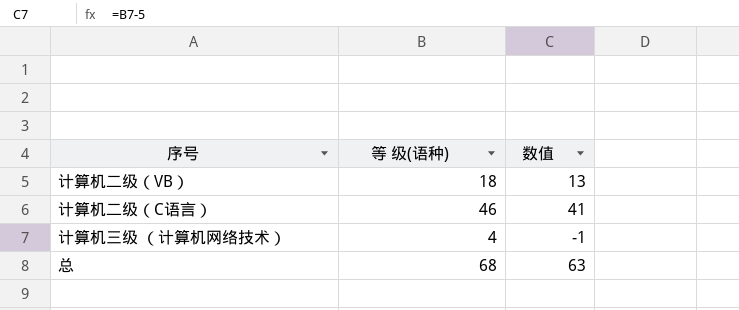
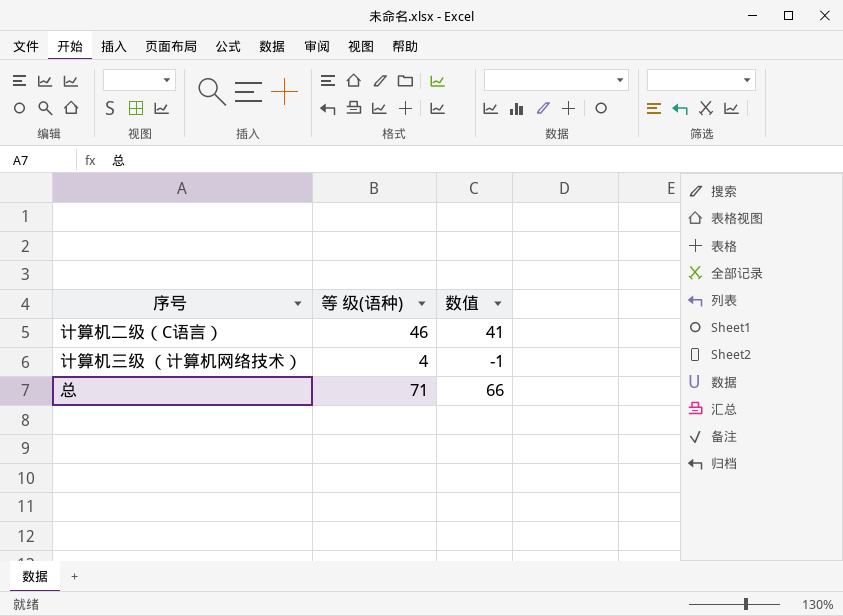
row 计算机二级（VB）: 18 | 13 -> none
总 | 等 级(语种): 68 -> 71
总 | 数值: 63 -> 66

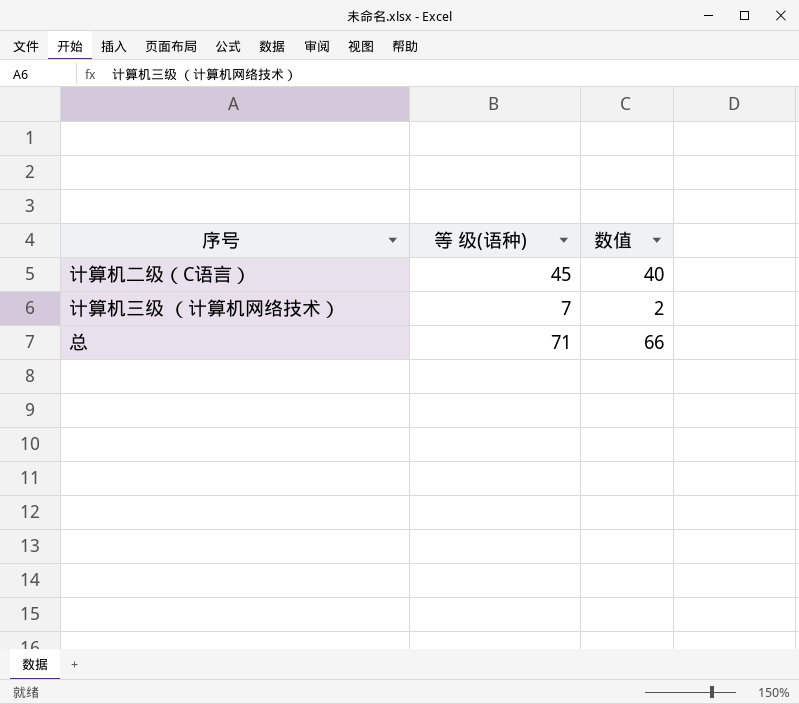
计算机二级（C语言） | 等 级(语种): 46 -> 45
计算机二级（C语言） | 数值: 41 -> 40
计算机三级 （计算机网络技术） | 等 级(语种): 4 -> 7
计算机三级 （计算机网络技术） | 数值: -1 -> 2

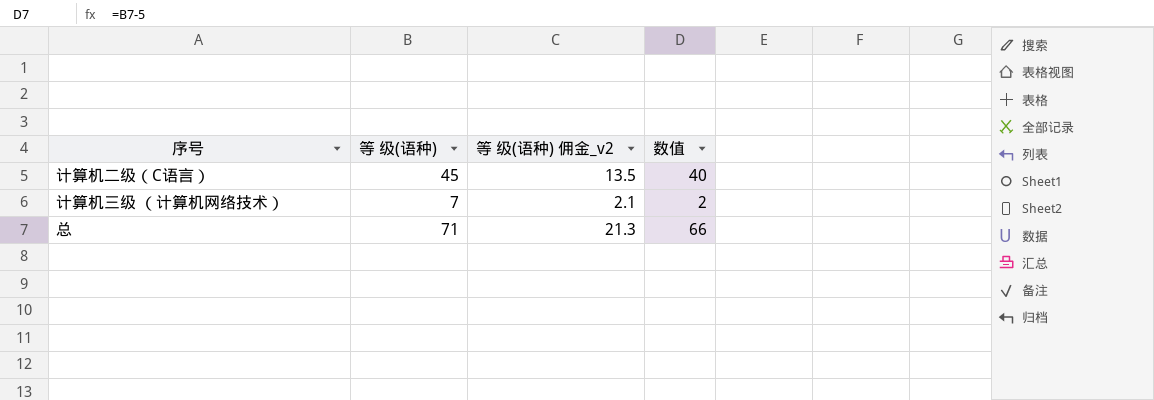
column 等 级(语种) 佣金_v2 | formula: none -> [等 级(语种)] * 0.3

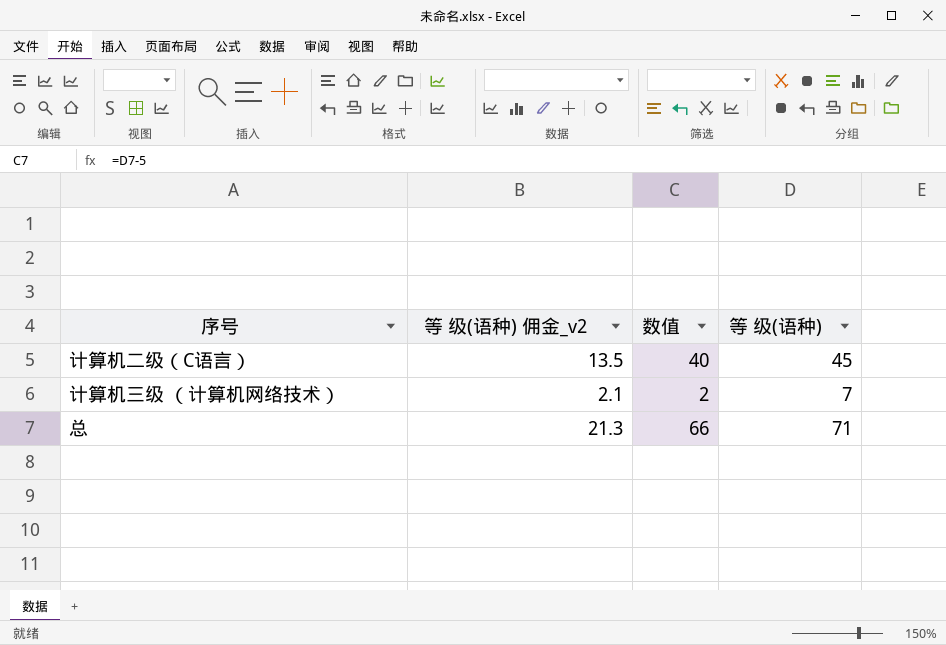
column 等 级(语种) | position: 2 -> 4

